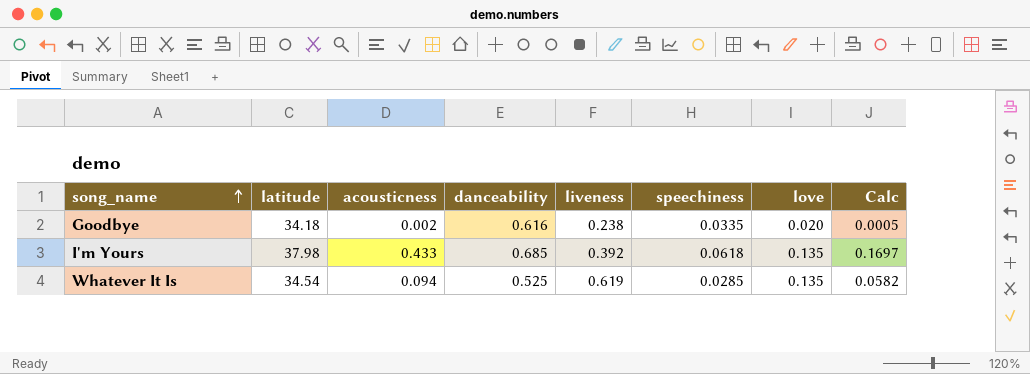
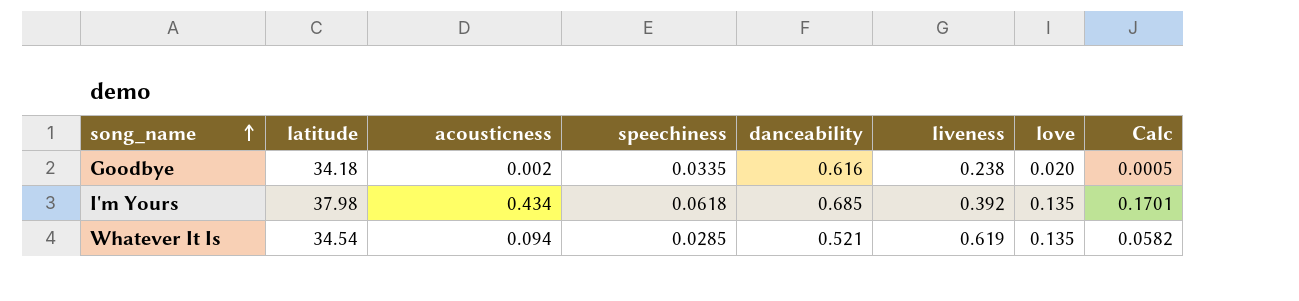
column speechiness | position: 6 -> 4
I'm Yours | acousticness: 0.433 -> 0.434
I'm Yours | Calc: 0.1697 -> 0.1701
Whatever It Is | danceability: 0.525 -> 0.521

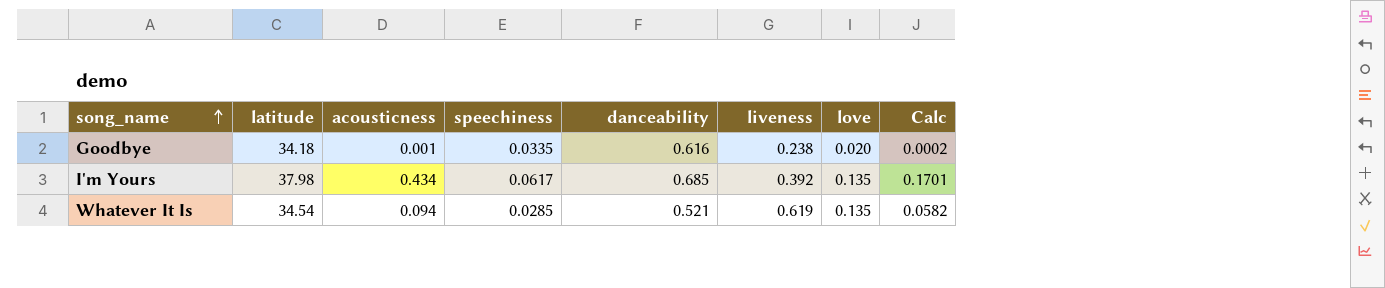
Goodbye | acousticness: 0.002 -> 0.001
Goodbye | Calc: 0.0005 -> 0.0002
I'm Yours | speechiness: 0.0618 -> 0.0617

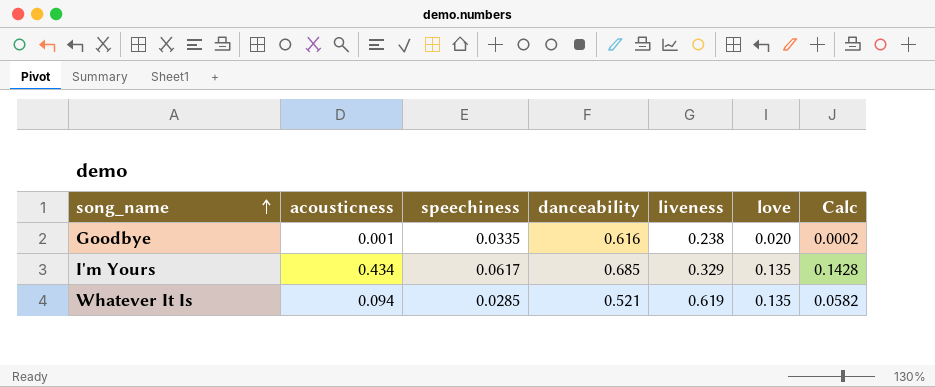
column latitude | position: 2 -> none
I'm Yours | liveness: 0.392 -> 0.329
I'm Yours | Calc: 0.1701 -> 0.1428

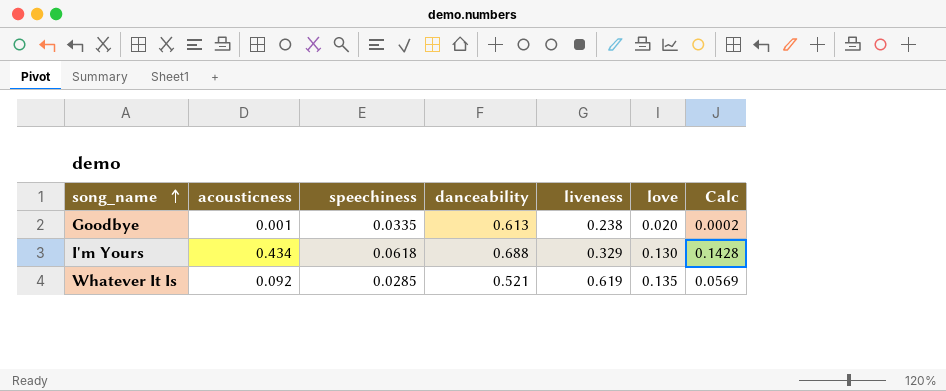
Goodbye | danceability: 0.616 -> 0.613
I'm Yours | speechiness: 0.0617 -> 0.0618
I'm Yours | danceability: 0.685 -> 0.688
I'm Yours | love: 0.135 -> 0.130
Whatever It Is | acousticness: 0.094 -> 0.092
Whatever It Is | Calc: 0.0582 -> 0.0569

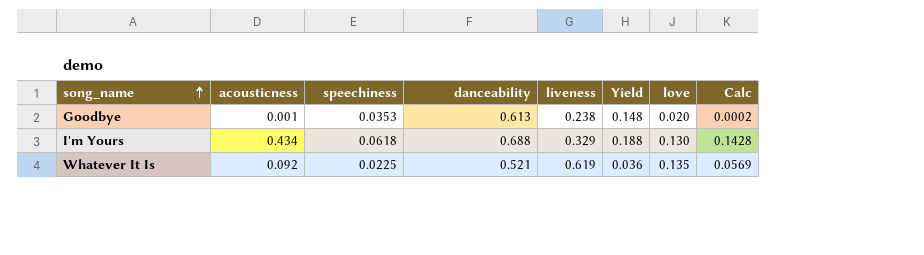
column Yield | formula: none -> [speechiness] / [liveness]
Goodbye | speechiness: 0.0335 -> 0.0353
Whatever It Is | speechiness: 0.0285 -> 0.0225

